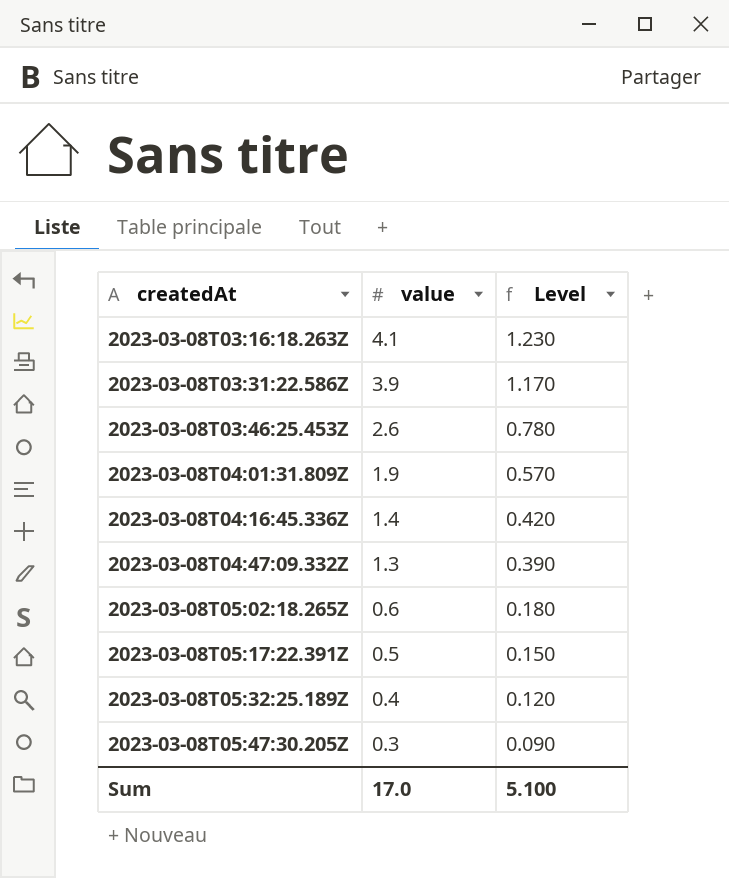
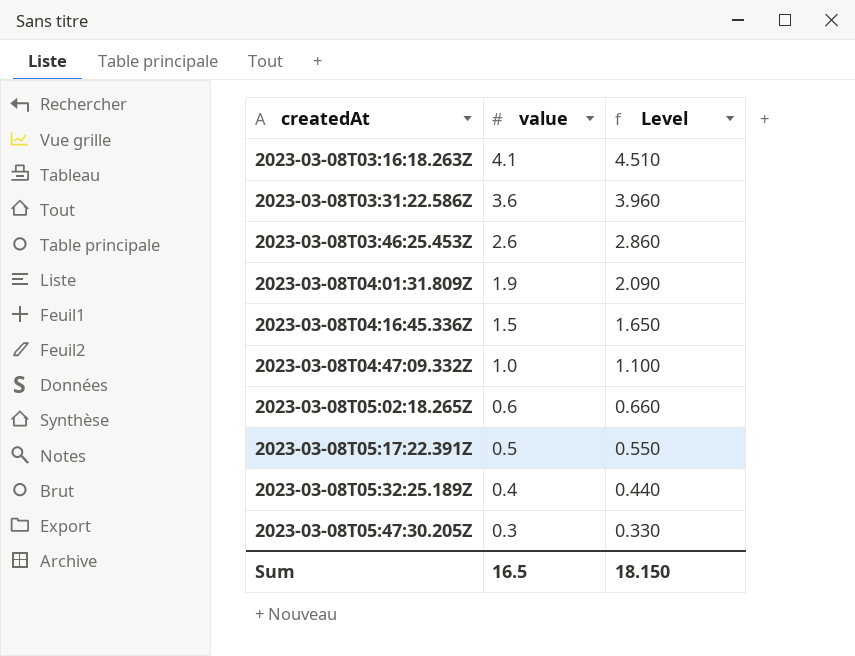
column Level | formula: [value] * 0.3 -> [value] * 1.1
2023-03-08T03:31:22.586Z | value: 3.9 -> 3.6
2023-03-08T04:16:45.336Z | value: 1.4 -> 1.5
2023-03-08T04:47:09.332Z | value: 1.3 -> 1.0
Sum | value: 17.0 -> 16.5
Sum | Level: 5.100 -> 18.150

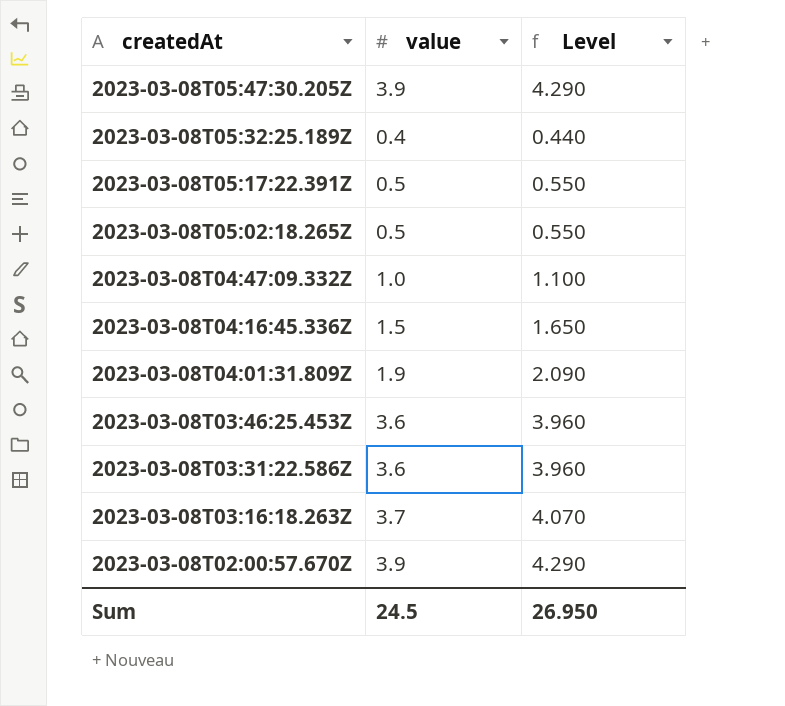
row order: createdAt ascending -> createdAt descending
2023-03-08T05:47:30.205Z | value: 0.3 -> 3.9
2023-03-08T05:47:30.205Z | Level: 0.330 -> 4.290
2023-03-08T05:02:18.265Z | value: 0.6 -> 0.5
2023-03-08T05:02:18.265Z | Level: 0.660 -> 0.550
2023-03-08T03:46:25.453Z | value: 2.6 -> 3.6
2023-03-08T03:46:25.453Z | Level: 2.860 -> 3.960
2023-03-08T03:16:18.263Z | value: 4.1 -> 3.7
2023-03-08T03:16:18.263Z | Level: 4.510 -> 4.070
row 2023-03-08T02:00:57.670Z: none -> 3.9 | 4.290
Sum | value: 16.5 -> 24.5
Sum | Level: 18.150 -> 26.950

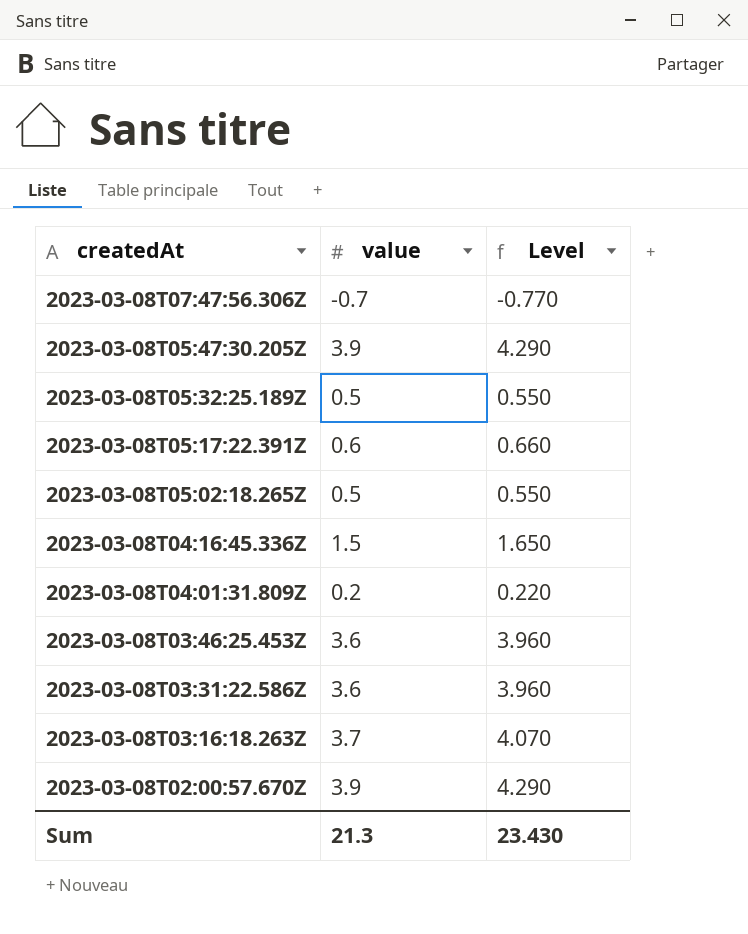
row 2023-03-08T04:47:09.332Z: 1.0 | 1.100 -> none
row 2023-03-08T07:47:56.306Z: none -> -0.7 | -0.770
2023-03-08T05:32:25.189Z | value: 0.4 -> 0.5
2023-03-08T05:32:25.189Z | Level: 0.440 -> 0.550
2023-03-08T05:17:22.391Z | value: 0.5 -> 0.6
2023-03-08T05:17:22.391Z | Level: 0.550 -> 0.660
2023-03-08T04:01:31.809Z | value: 1.9 -> 0.2
2023-03-08T04:01:31.809Z | Level: 2.090 -> 0.220
Sum | value: 24.5 -> 21.3
Sum | Level: 26.950 -> 23.430

